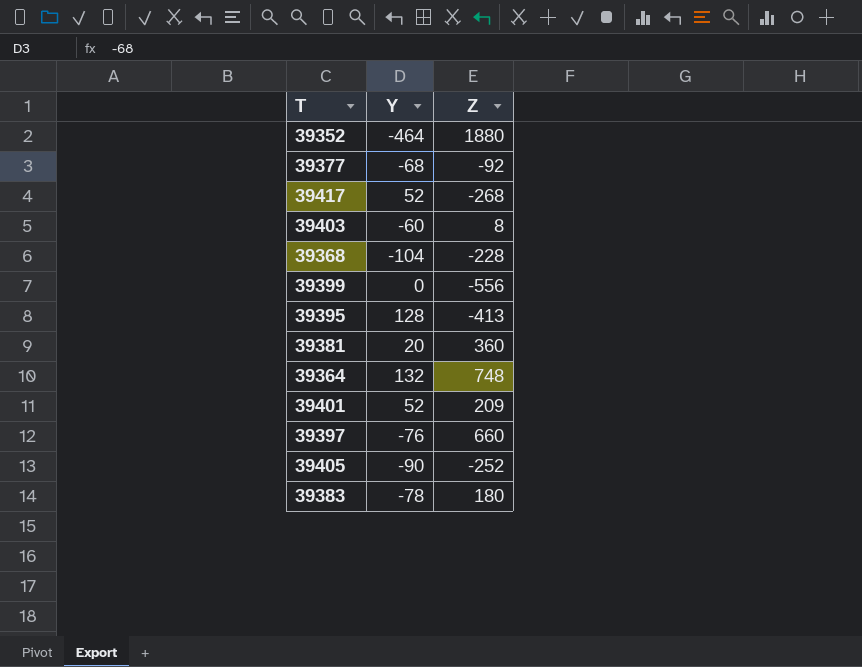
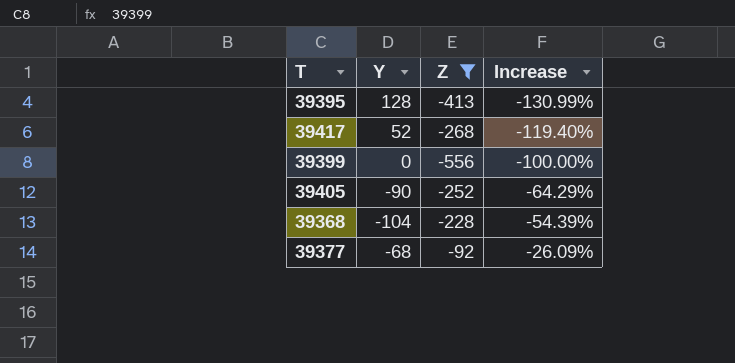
filter: none -> Z <= -92
row order: none -> Increase ascending
column Increase | formula: none -> ([Y] - [Z]) / [Z]

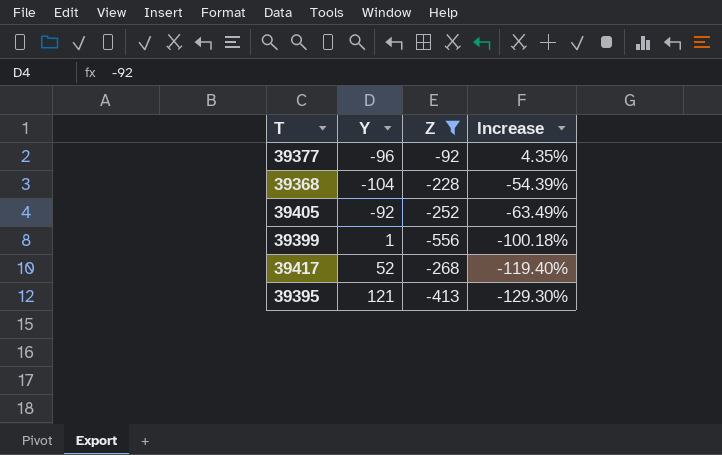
row order: Increase ascending -> Increase descending
39377 | Y: -68 -> -96
39377 | Increase: -26.09% -> 4.35%
39405 | Y: -90 -> -92
39405 | Increase: -64.29% -> -63.49%
39399 | Y: 0 -> 1
39399 | Increase: -100.00% -> -100.18%
39395 | Y: 128 -> 121
39395 | Increase: -130.99% -> -129.30%

